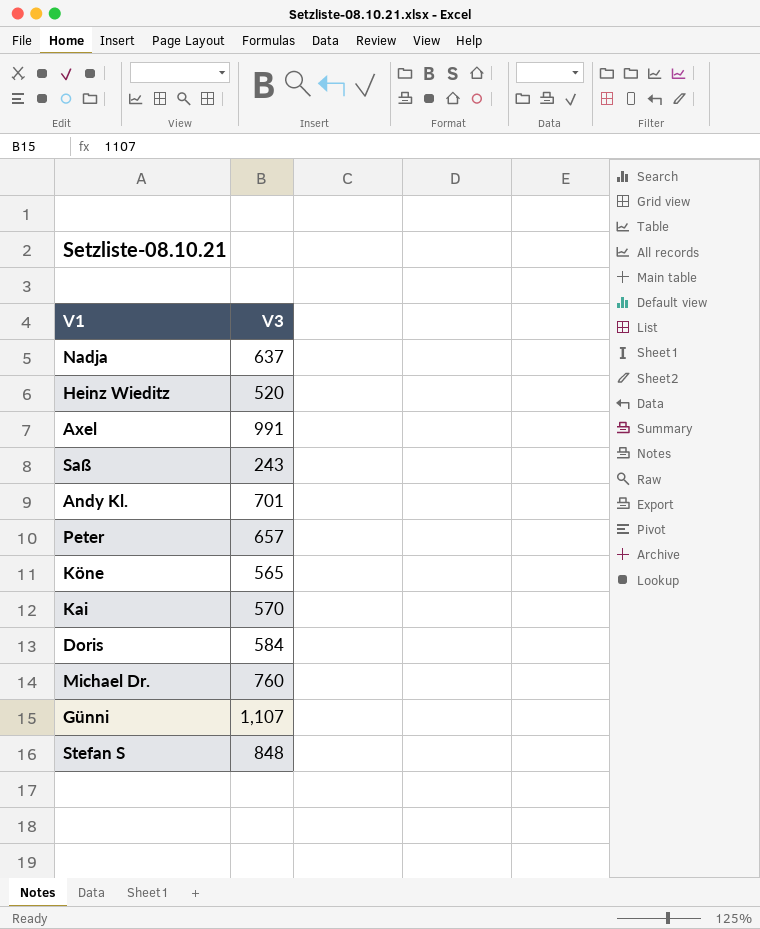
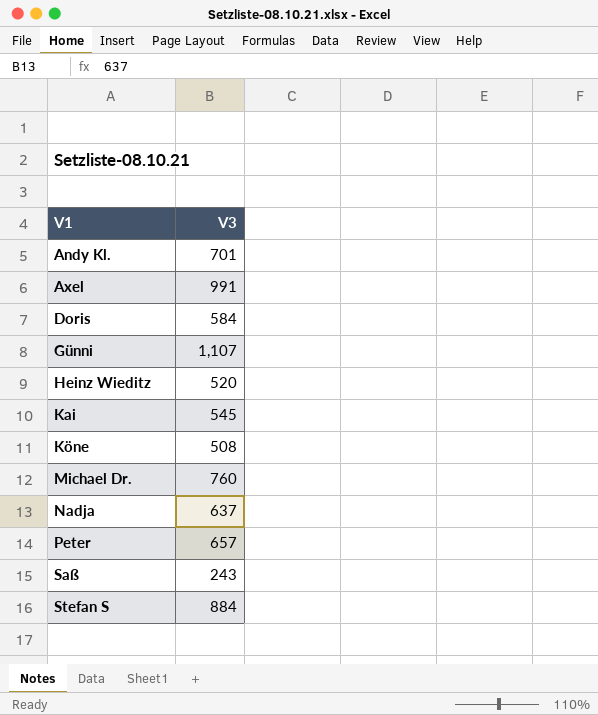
row order: none -> V1 ascending
Kai | V3: 570 -> 545
Köne | V3: 565 -> 508
Stefan S | V3: 848 -> 884

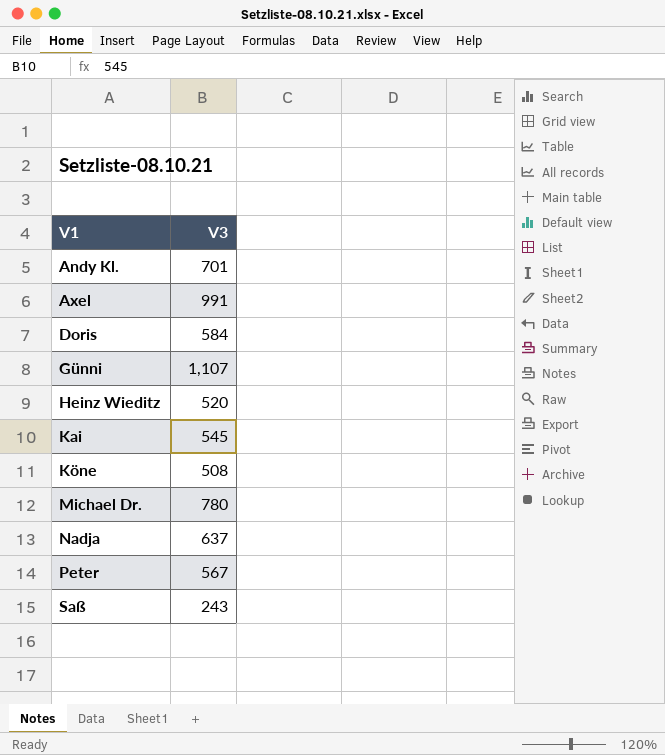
row Stefan S: 884 -> none
Michael Dr. | V3: 760 -> 780
Peter | V3: 657 -> 567

